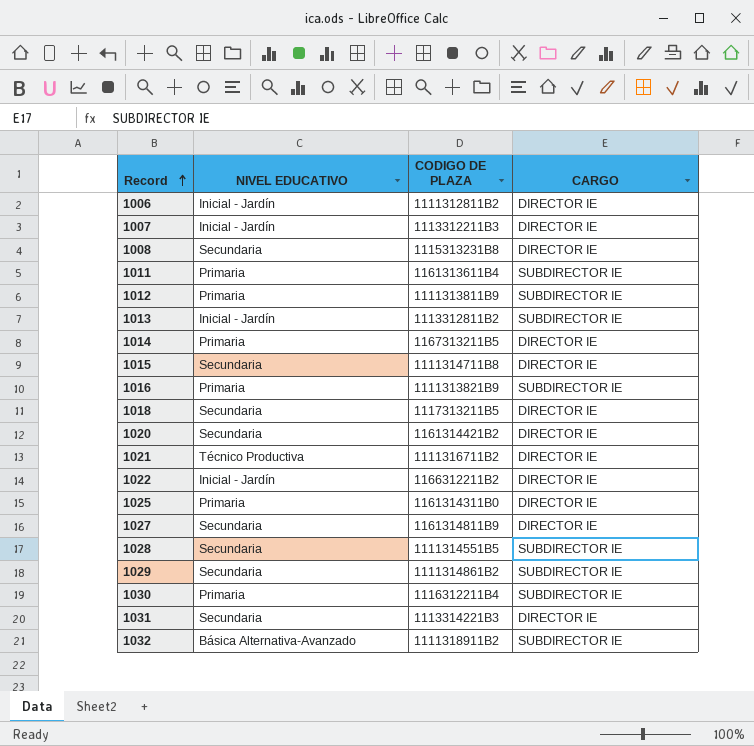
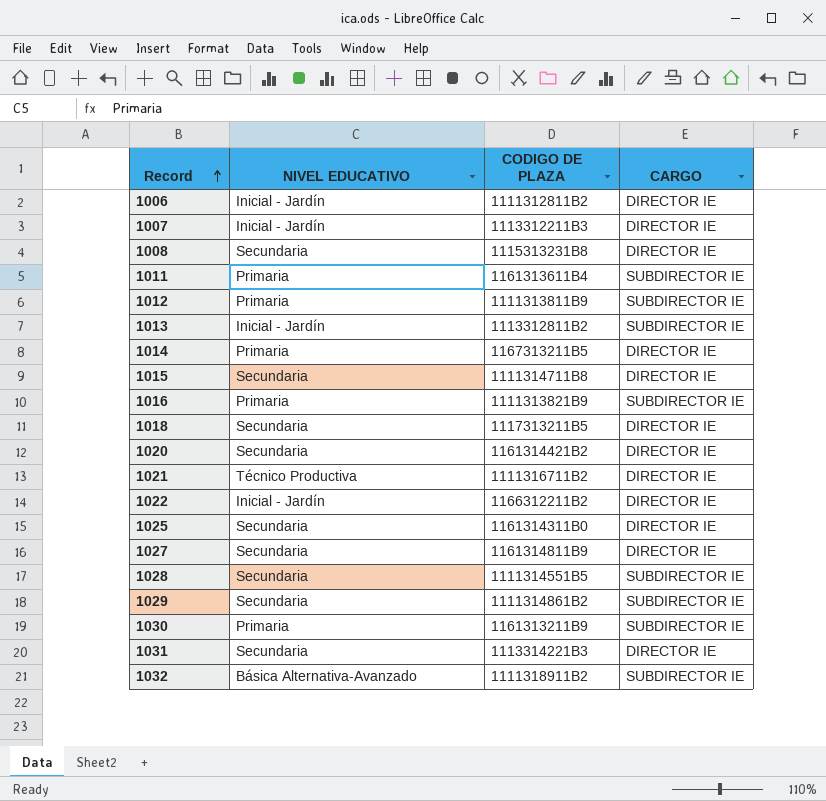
1025 | NIVEL EDUCATIVO: Primaria -> Secundaria
1030 | CODIGO DE PLAZA: 1116312211B4 -> 1161313211B9

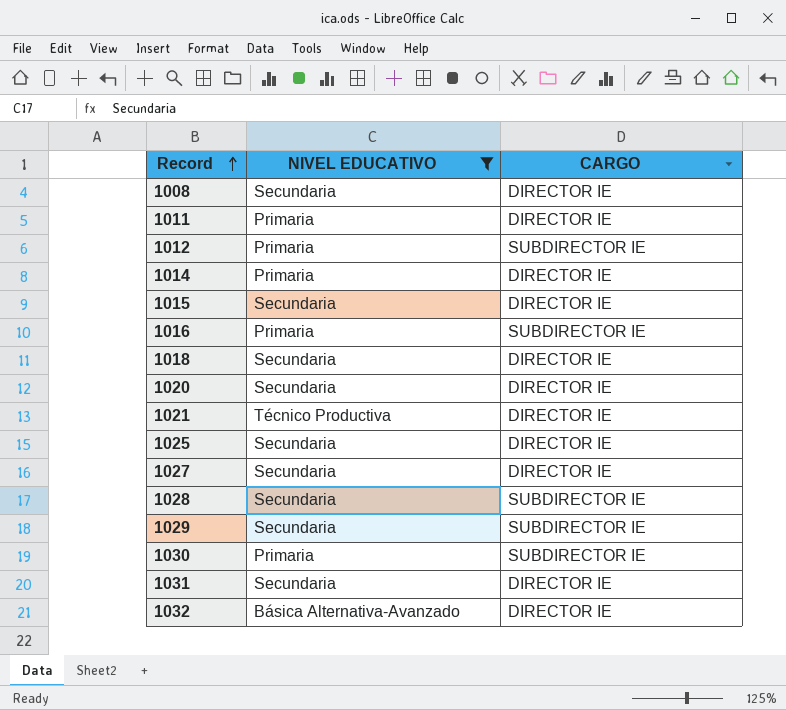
filter: none -> NIVEL EDUCATIVO != Inicial - Jardín
column CODIGO DE PLAZA | position: 3 -> none
1011 | CARGO: SUBDIRECTOR IE -> DIRECTOR IE
1032 | CARGO: SUBDIRECTOR IE -> DIRECTOR IE

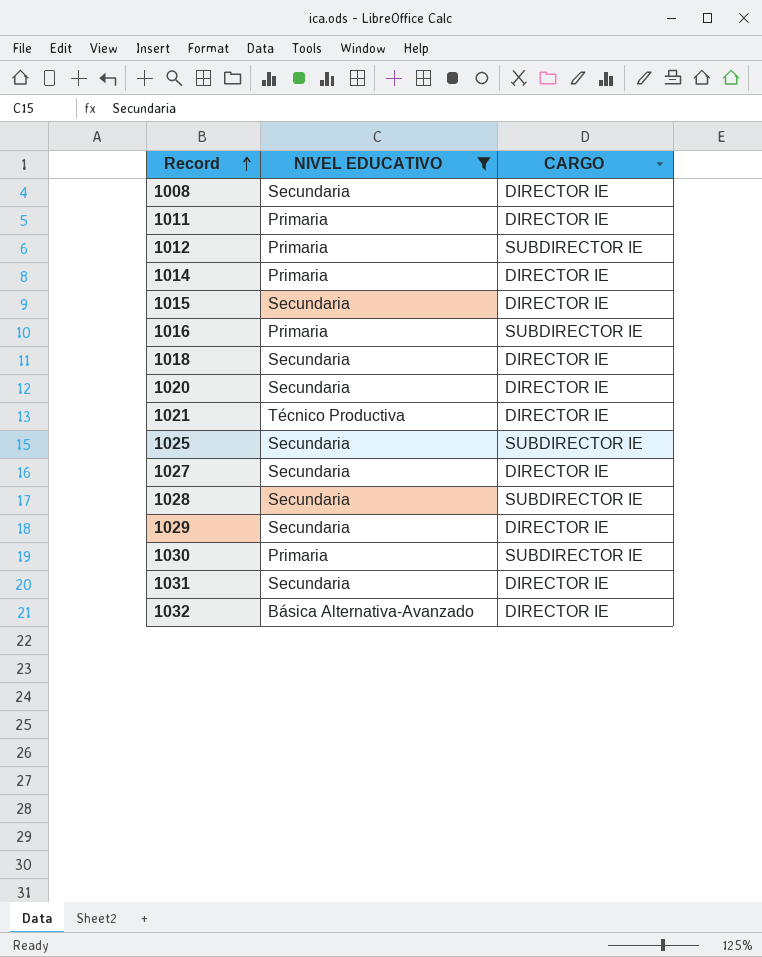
1025 | CARGO: DIRECTOR IE -> SUBDIRECTOR IE
1029 | CARGO: SUBDIRECTOR IE -> DIRECTOR IE

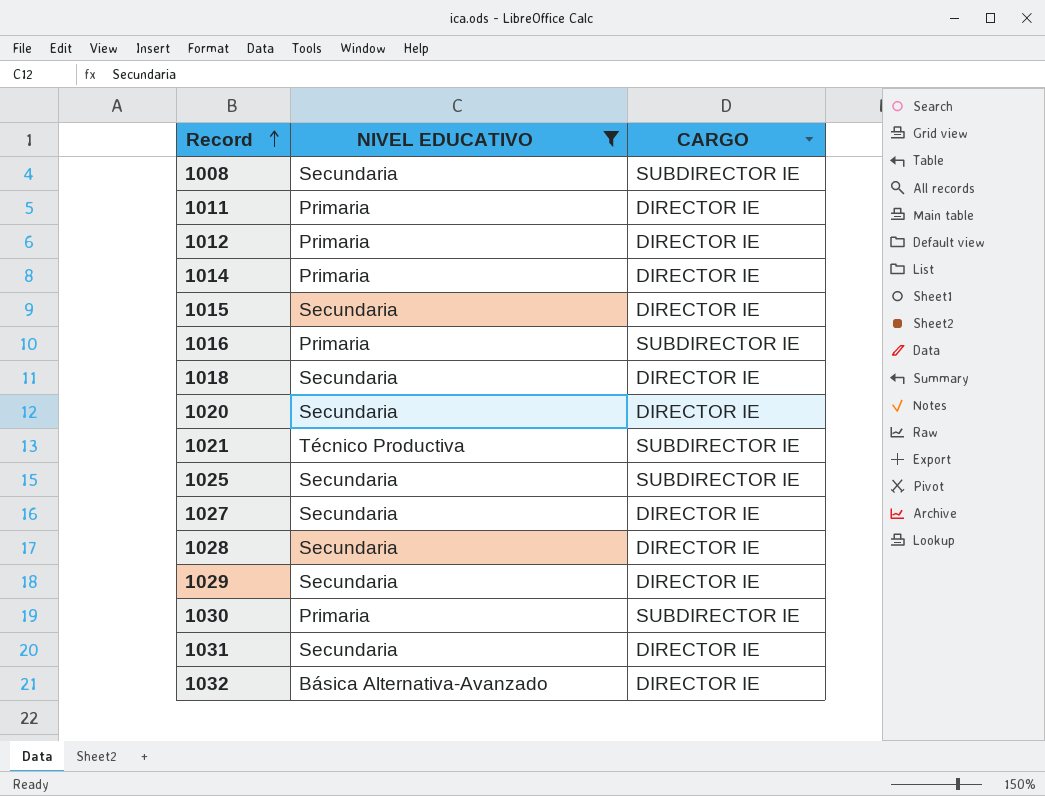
1008 | CARGO: DIRECTOR IE -> SUBDIRECTOR IE
1012 | CARGO: SUBDIRECTOR IE -> DIRECTOR IE
1021 | CARGO: DIRECTOR IE -> SUBDIRECTOR IE
1028 | CARGO: SUBDIRECTOR IE -> DIRECTOR IE

